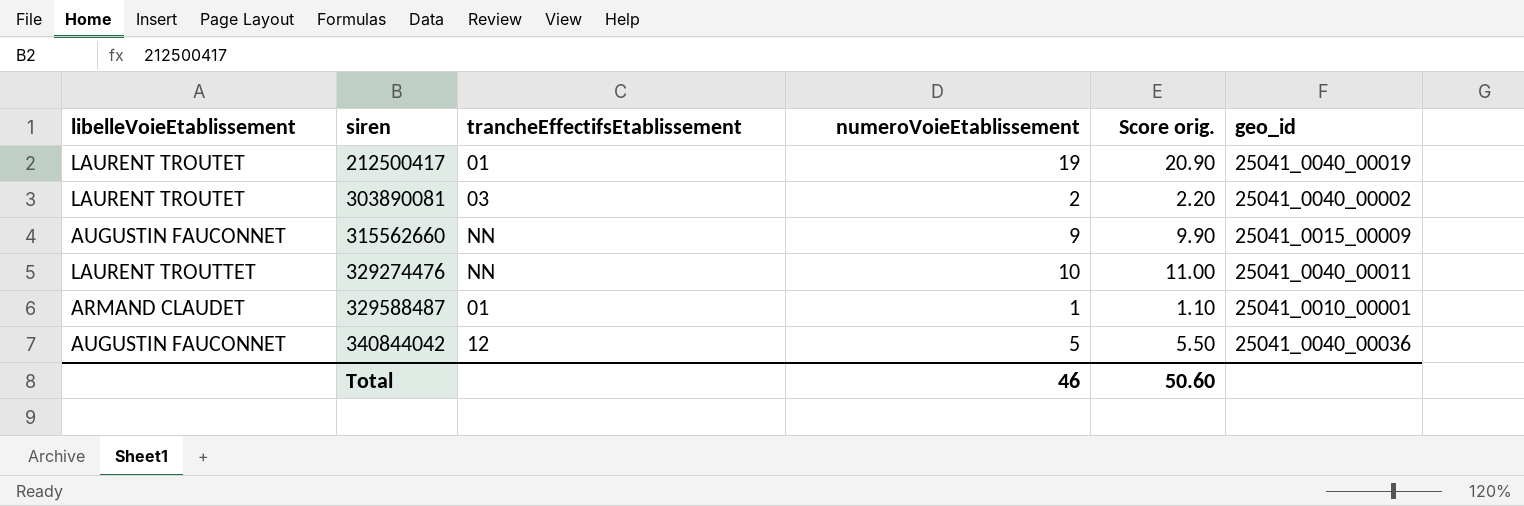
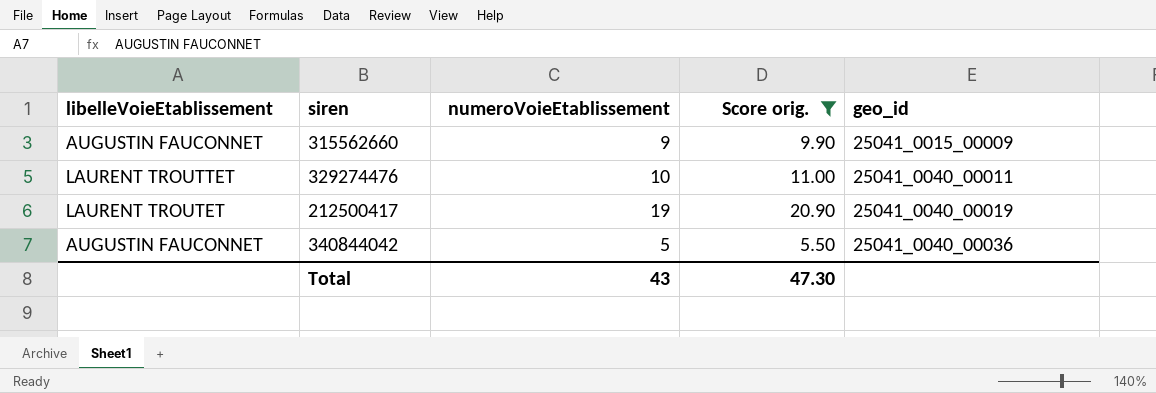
filter: none -> Score orig. >= 5.50
row order: siren ascending -> geo_id ascending
column trancheEffectifsEtablissement | position: 3 -> none
Total | numeroVoieEtablissement: 46 -> 43
Total | Score orig.: 50.60 -> 47.30

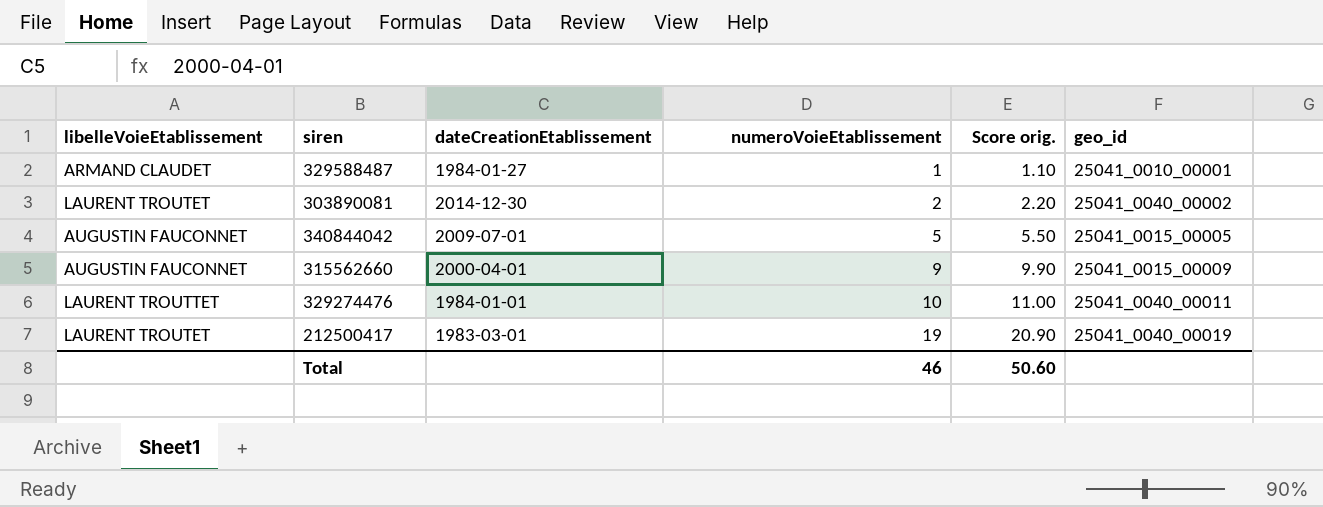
filter: Score orig. >= 5.50 -> none
row order: geo_id ascending -> numeroVoieEtablissement ascending
column dateCreationEtablissement | position: none -> 3
340844042 | geo_id: 25041_0040_00036 -> 25041_0015_00005
Total | numeroVoieEtablissement: 43 -> 46
Total | Score orig.: 47.30 -> 50.60

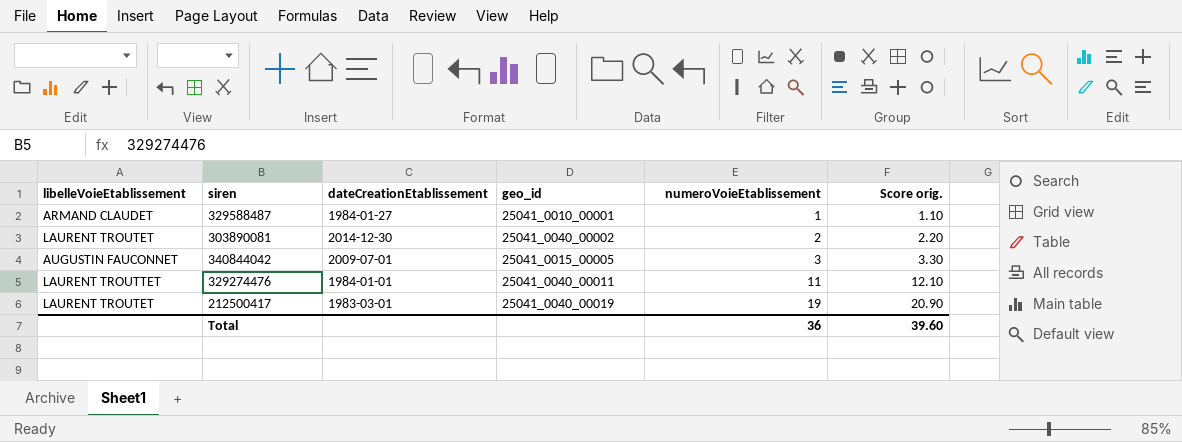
column geo_id | position: 6 -> 4
row 315562660: AUGUSTIN FAUCONNET | 2000-04-01 | 9 | 9.90 | 25041_0015_00009 -> none
340844042 | numeroVoieEtablissement: 5 -> 3
340844042 | Score orig.: 5.50 -> 3.30
329274476 | numeroVoieEtablissement: 10 -> 11
329274476 | Score orig.: 11.00 -> 12.10
Total | numeroVoieEtablissement: 46 -> 36
Total | Score orig.: 50.60 -> 39.60

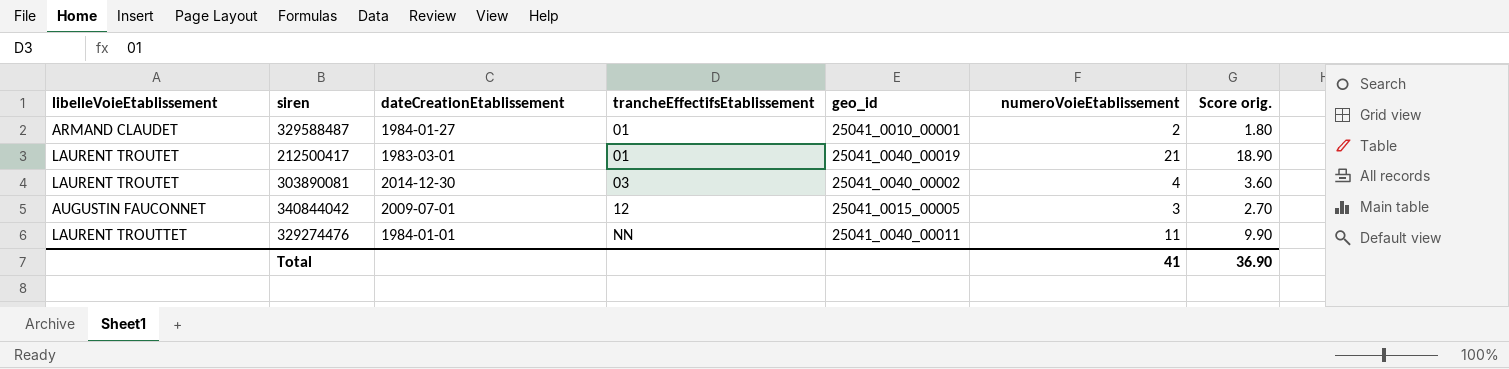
row order: numeroVoieEtablissement ascending -> trancheEffectifsEtablissement ascending
column trancheEffectifsEtablissement | position: none -> 4
column Score orig. | formula: [numeroVoieEtablissement] * 1.1 -> [numeroVoieEtablissement] * 0.9
329588487 | numeroVoieEtablissement: 1 -> 2
212500417 | numeroVoieEtablissement: 19 -> 21
303890081 | numeroVoieEtablissement: 2 -> 4
Total | numeroVoieEtablissement: 36 -> 41
Total | Score orig.: 39.60 -> 36.90

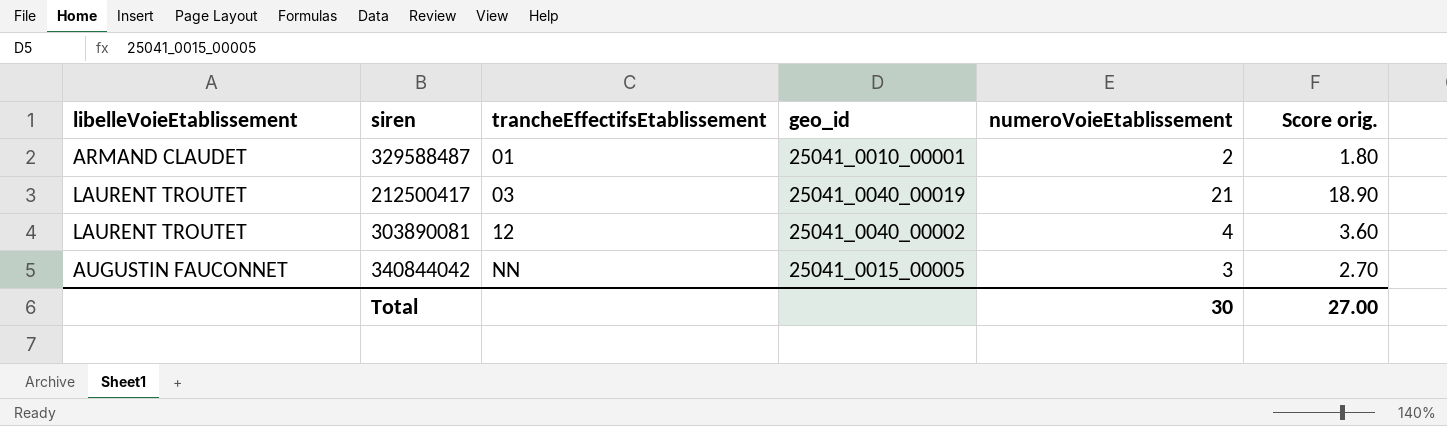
column dateCreationEtablissement | position: 3 -> none
row 329274476: LAURENT TROUTTET | 1984-01-01 | NN | 25041_0040_00011 | 11 | 9.90 -> none
212500417 | trancheEffectifsEtablissement: 01 -> 03
303890081 | trancheEffectifsEtablissement: 03 -> 12
340844042 | trancheEffectifsEtablissement: 12 -> NN
Total | numeroVoieEtablissement: 41 -> 30
Total | Score orig.: 36.90 -> 27.00

